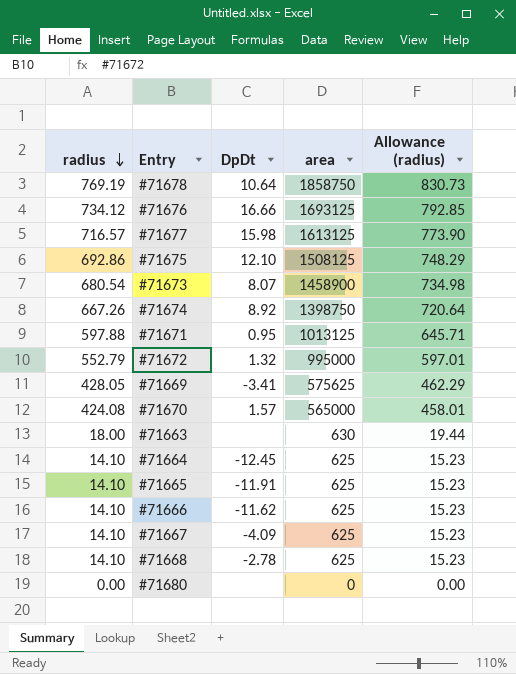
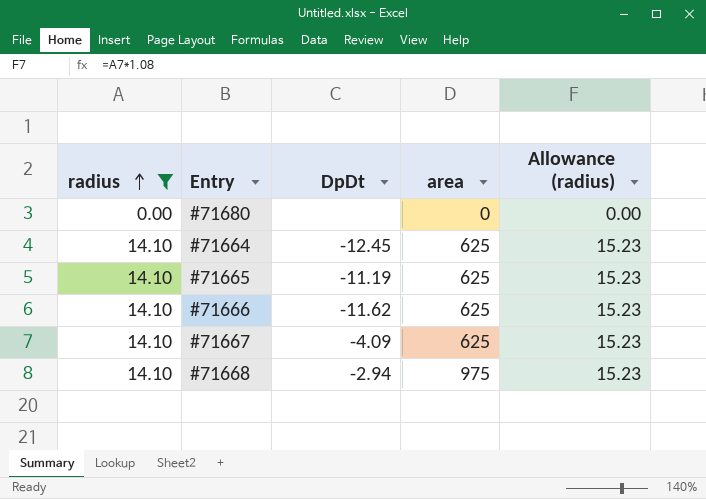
filter: none -> radius <= 14.10
row order: radius descending -> radius ascending
#71665 | DpDt: -11.91 -> -11.19
#71668 | DpDt: -2.78 -> -2.94
#71668 | area: 625 -> 975

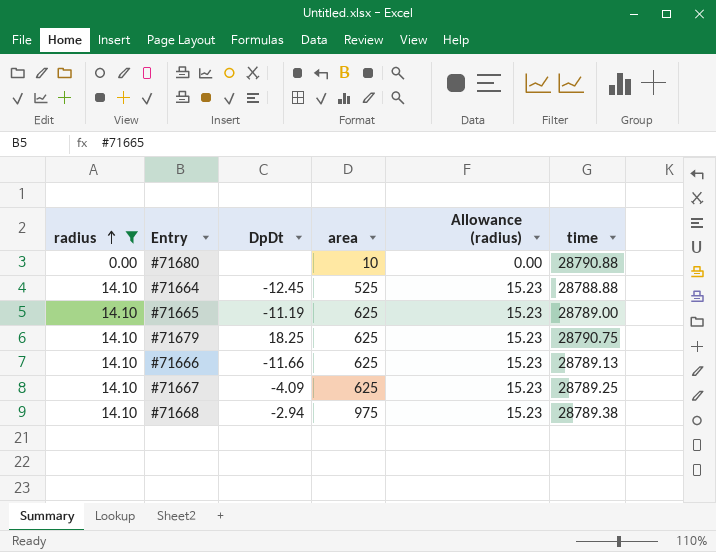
column time | position: none -> 6
#71680 | area: 0 -> 10
#71664 | area: 625 -> 525
row #71679: none -> 14.10 | 18.25 | 625 | 15.23 | 28790.75
#71666 | DpDt: -11.62 -> -11.66

